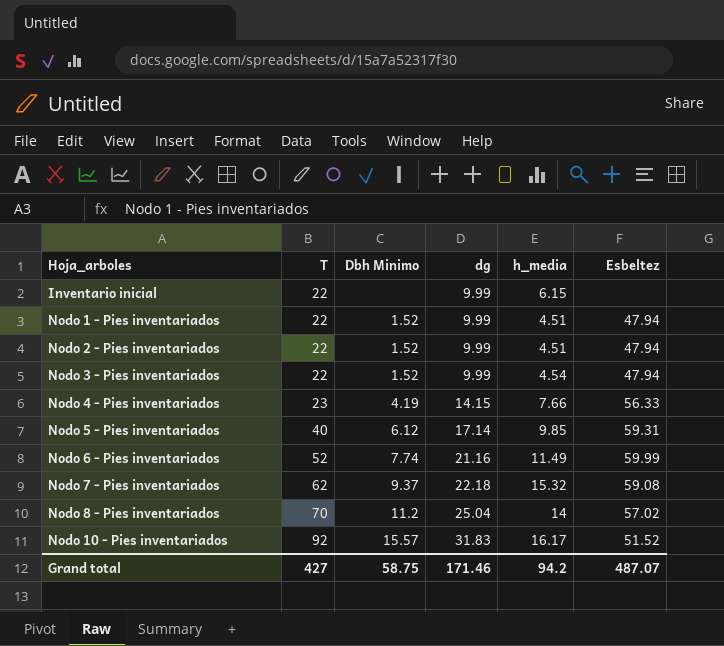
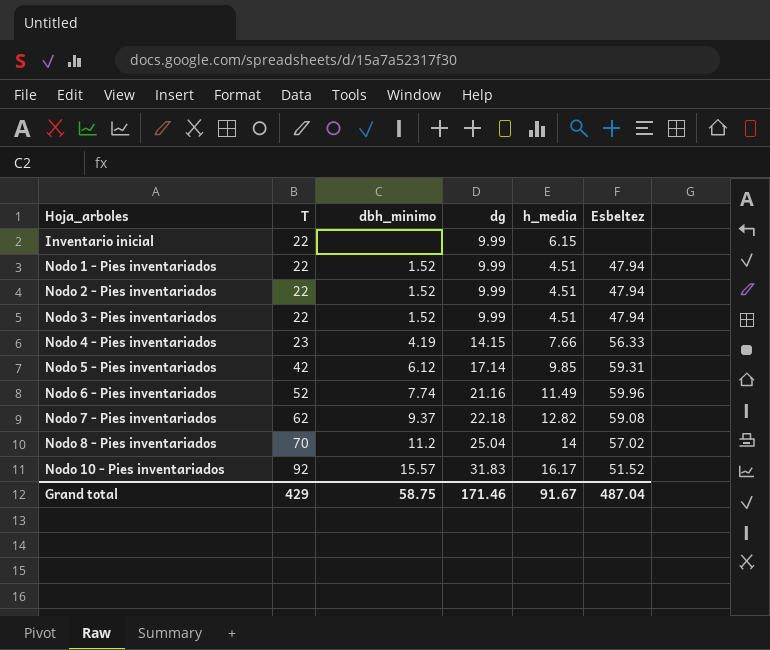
column name: Dbh Minimo -> dbh_minimo
Nodo 3 - Pies inventariados | h_media: 4.54 -> 4.51
Nodo 5 - Pies inventariados | T: 40 -> 42
Nodo 6 - Pies inventariados | Esbeltez: 59.99 -> 59.96
Nodo 7 - Pies inventariados | h_media: 15.32 -> 12.82
Grand total | T: 427 -> 429
Grand total | h_media: 94.2 -> 91.67
Grand total | Esbeltez: 487.07 -> 487.04

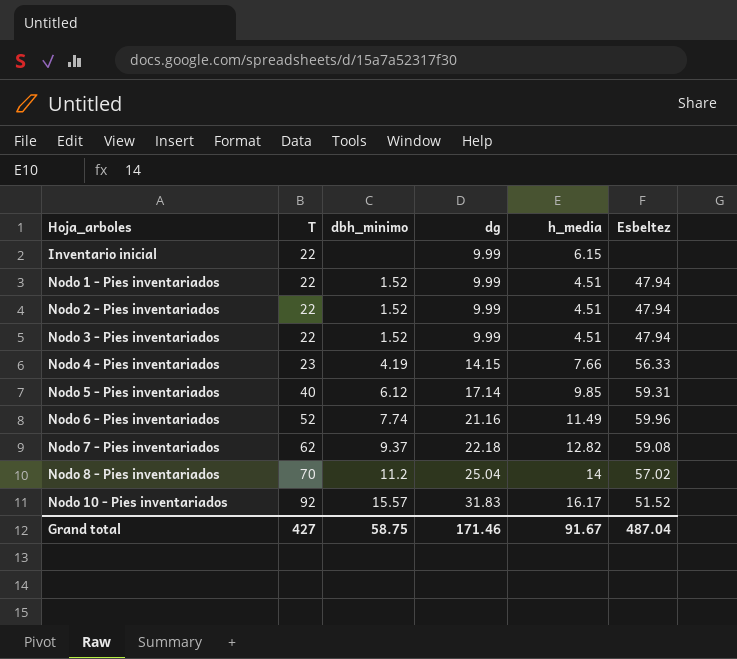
Nodo 5 - Pies inventariados | T: 42 -> 40
Grand total | T: 429 -> 427

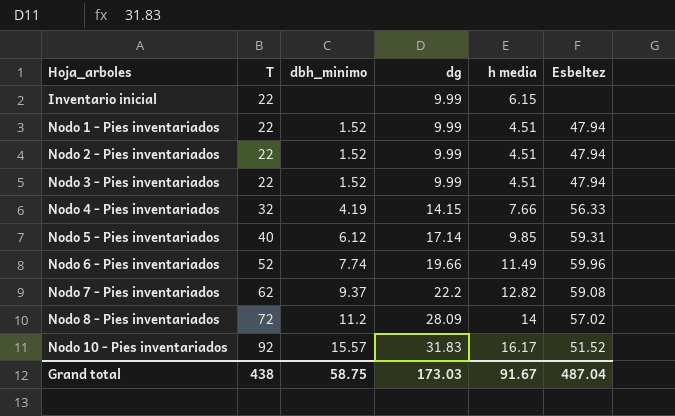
column name: h_media -> h media
Nodo 4 - Pies inventariados | T: 23 -> 32
Nodo 6 - Pies inventariados | dg: 21.16 -> 19.66
Nodo 7 - Pies inventariados | dg: 22.18 -> 22.2
Nodo 8 - Pies inventariados | T: 70 -> 72
Nodo 8 - Pies inventariados | dg: 25.04 -> 28.09
Grand total | T: 427 -> 438
Grand total | dg: 171.46 -> 173.03

